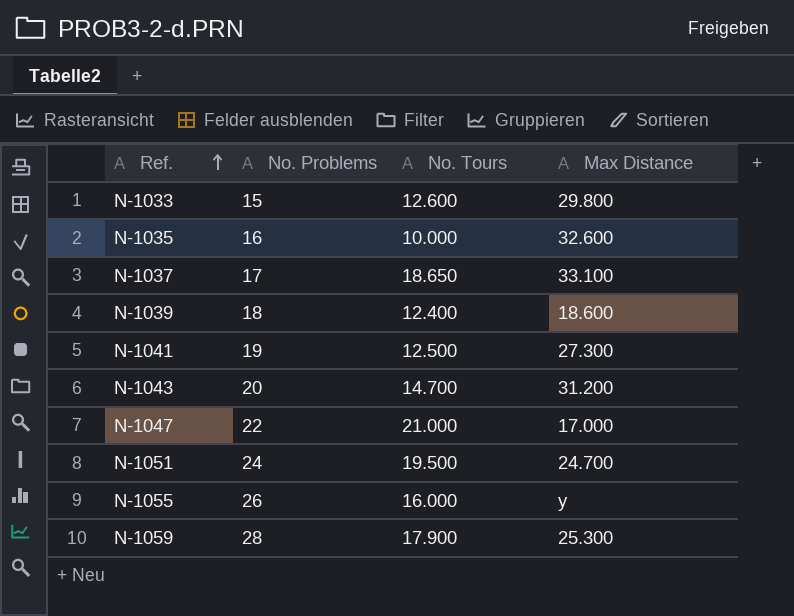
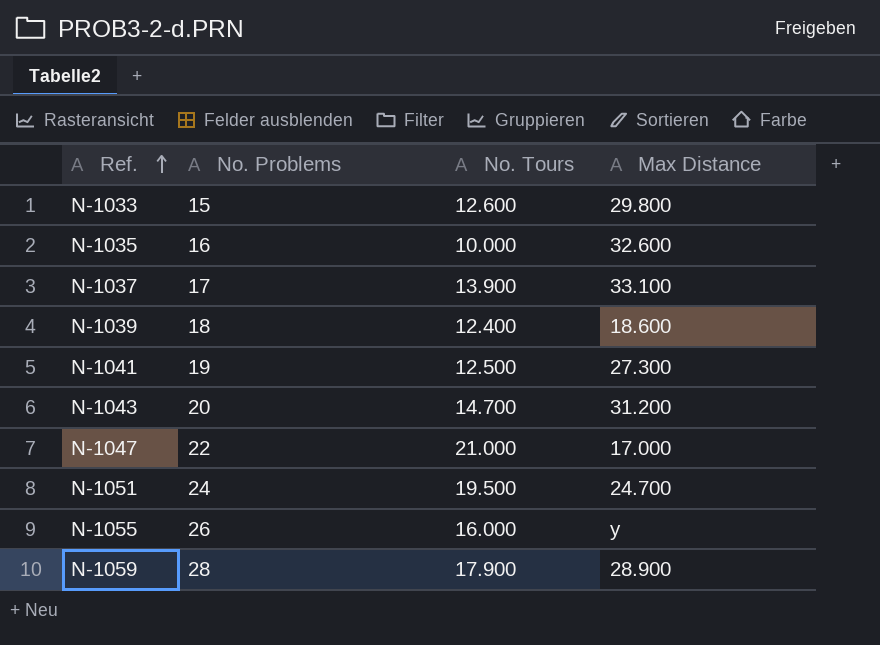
N-1037 | No. Tours: 18.650 -> 13.900
N-1059 | Max Distance: 25.300 -> 28.900

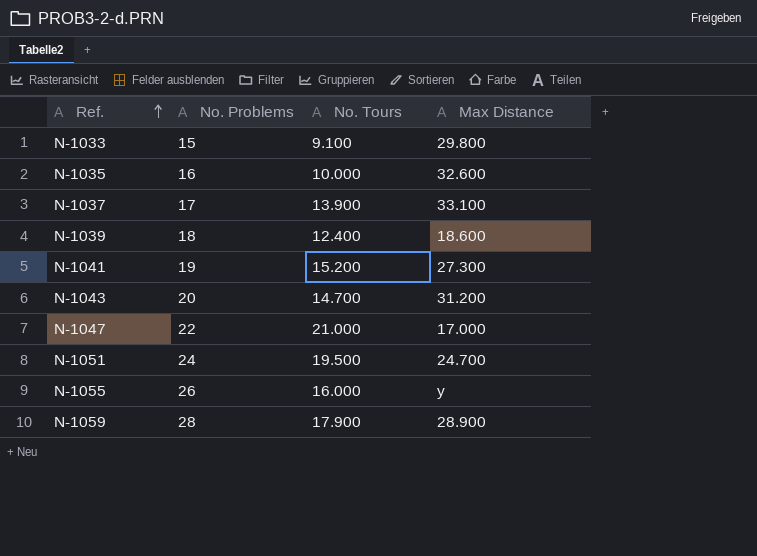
N-1033 | No. Tours: 12.600 -> 9.100
N-1041 | No. Tours: 12.500 -> 15.200

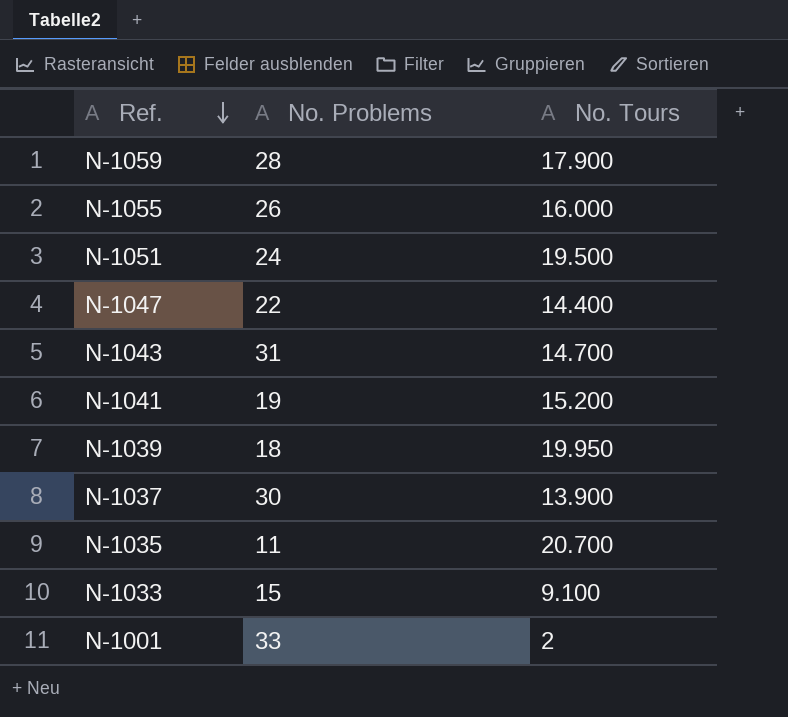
row order: Ref. ascending -> Ref. descending
column Max Distance | position: 4 -> none
N-1047 | No. Tours: 21.000 -> 14.400
N-1043 | No. Problems: 20 -> 31
N-1039 | No. Tours: 12.400 -> 19.950
N-1037 | No. Problems: 17 -> 30
N-1035 | No. Problems: 16 -> 11
N-1035 | No. Tours: 10.000 -> 20.700
row N-1001: none -> 33 | 2

